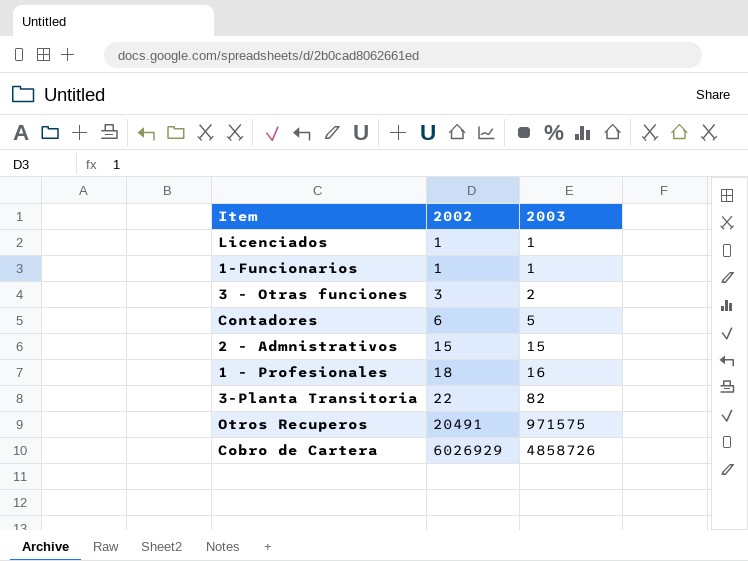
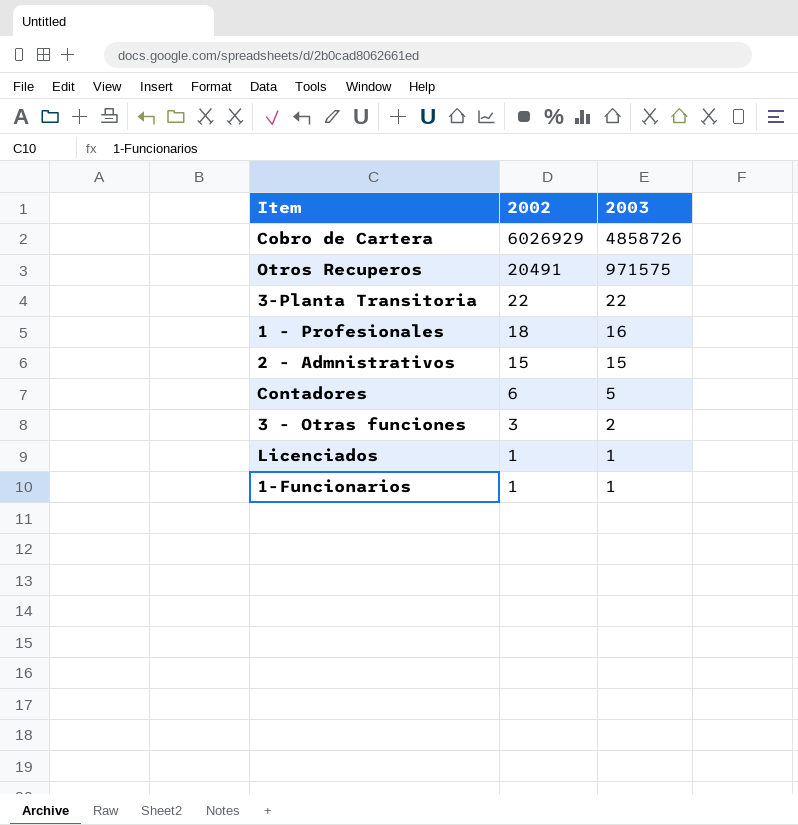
row order: 2002 ascending -> 2002 descending
3-Planta Transitoria | 2003: 82 -> 22

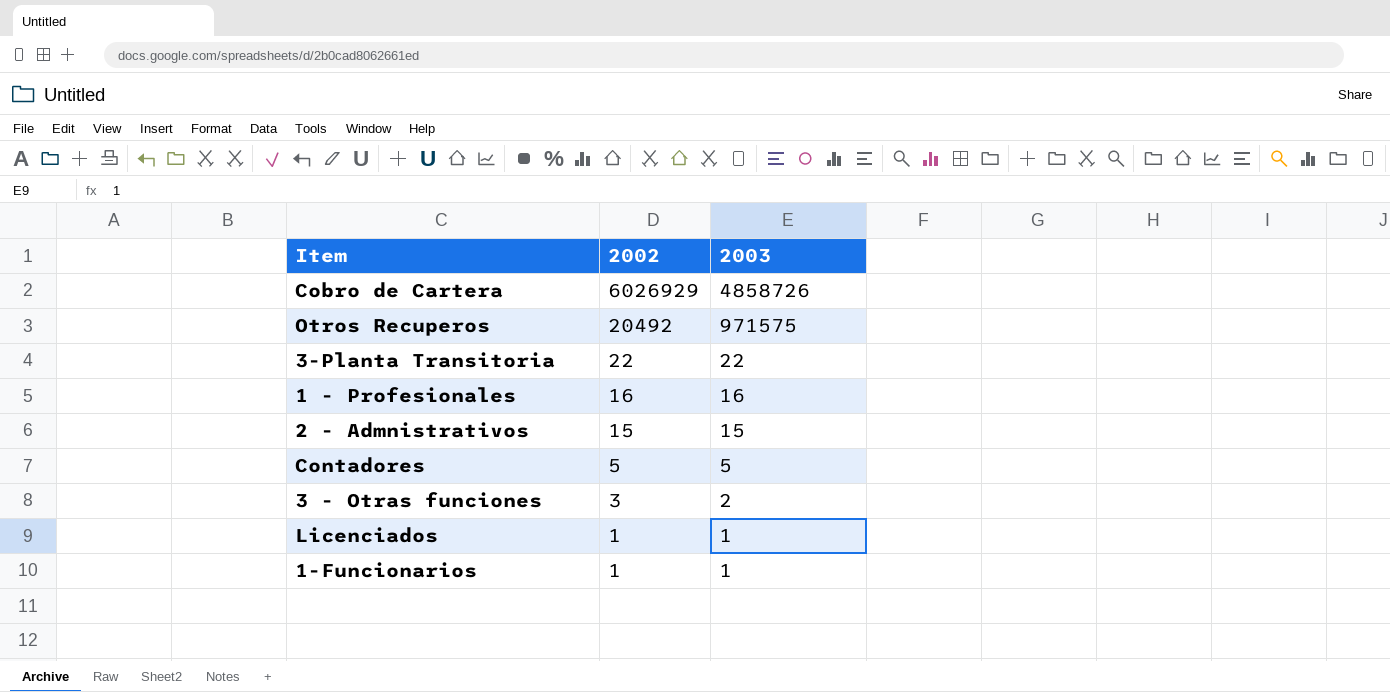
Otros Recuperos | 2002: 20491 -> 20492
1 - Profesionales | 2002: 18 -> 16
Contadores | 2002: 6 -> 5

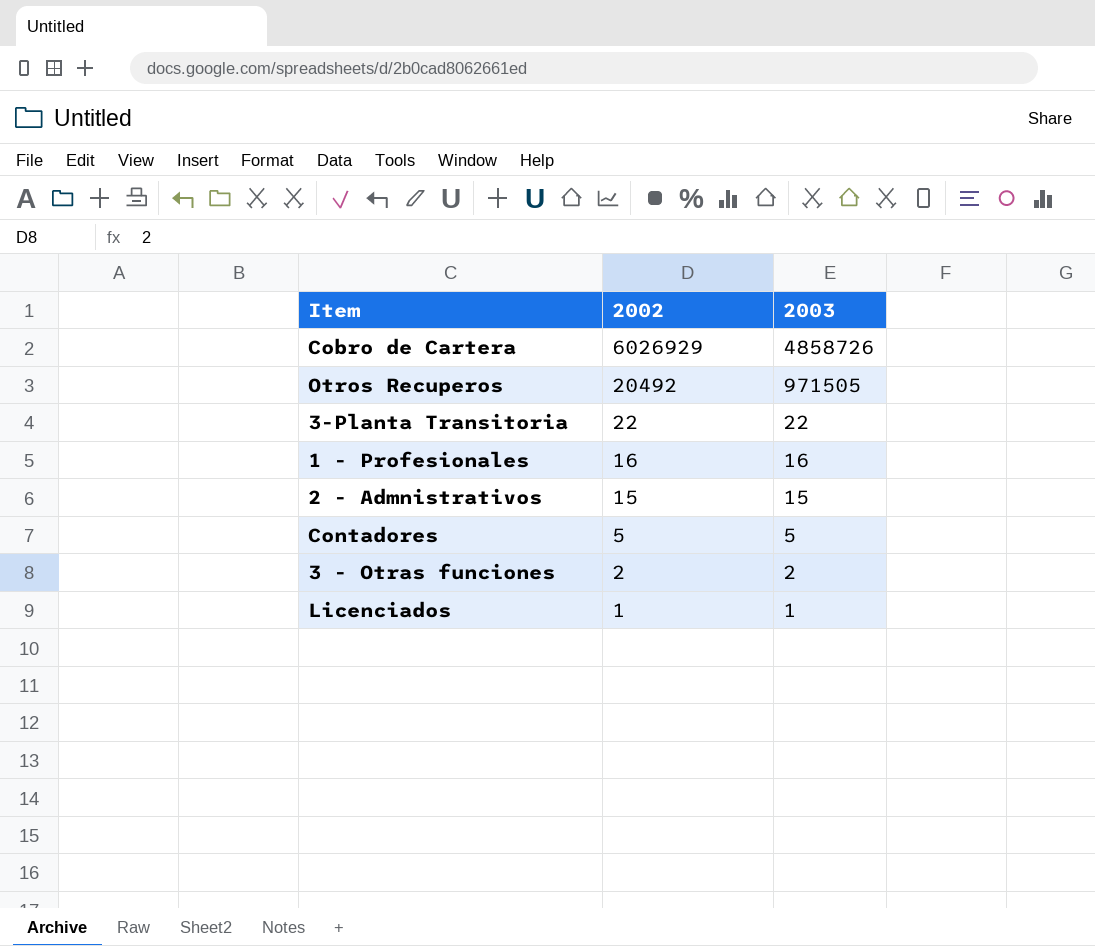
row 1-Funcionarios: 1 | 1 -> none
Otros Recuperos | 2003: 971575 -> 971505
3 - Otras funciones | 2002: 3 -> 2

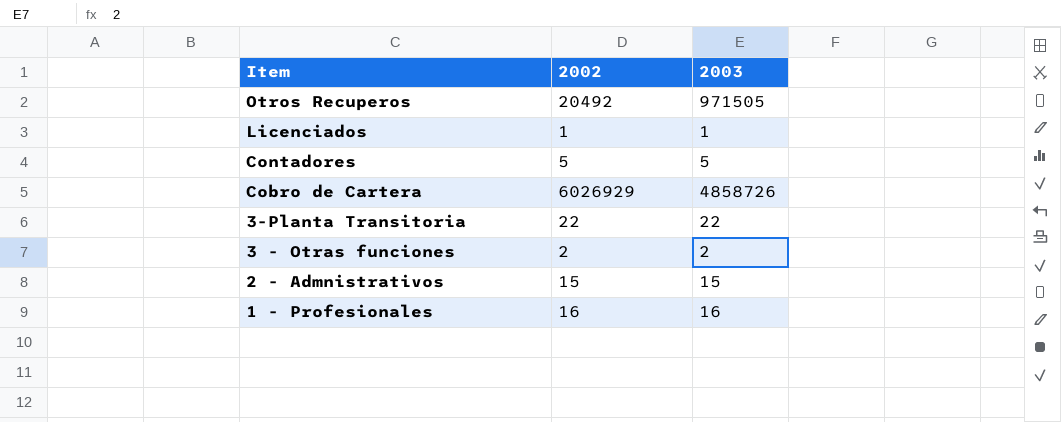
row order: 2002 descending -> Item descending

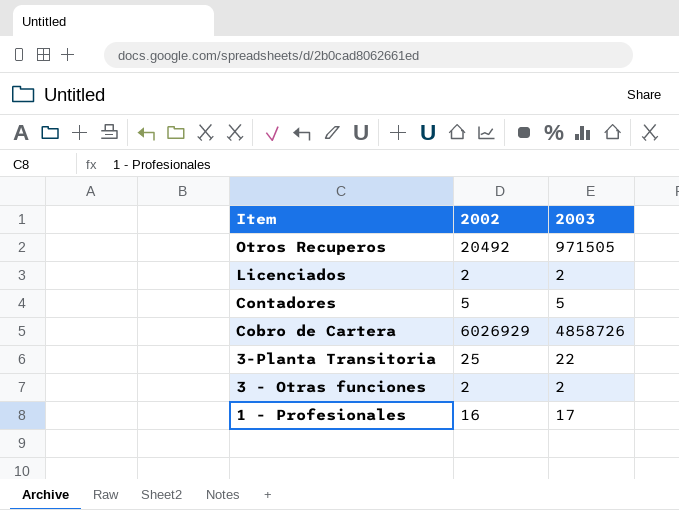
row 2 - Admnistrativos: 15 | 15 -> none
Licenciados | 2002: 1 -> 2
Licenciados | 2003: 1 -> 2
3-Planta Transitoria | 2002: 22 -> 25
1 - Profesionales | 2003: 16 -> 17

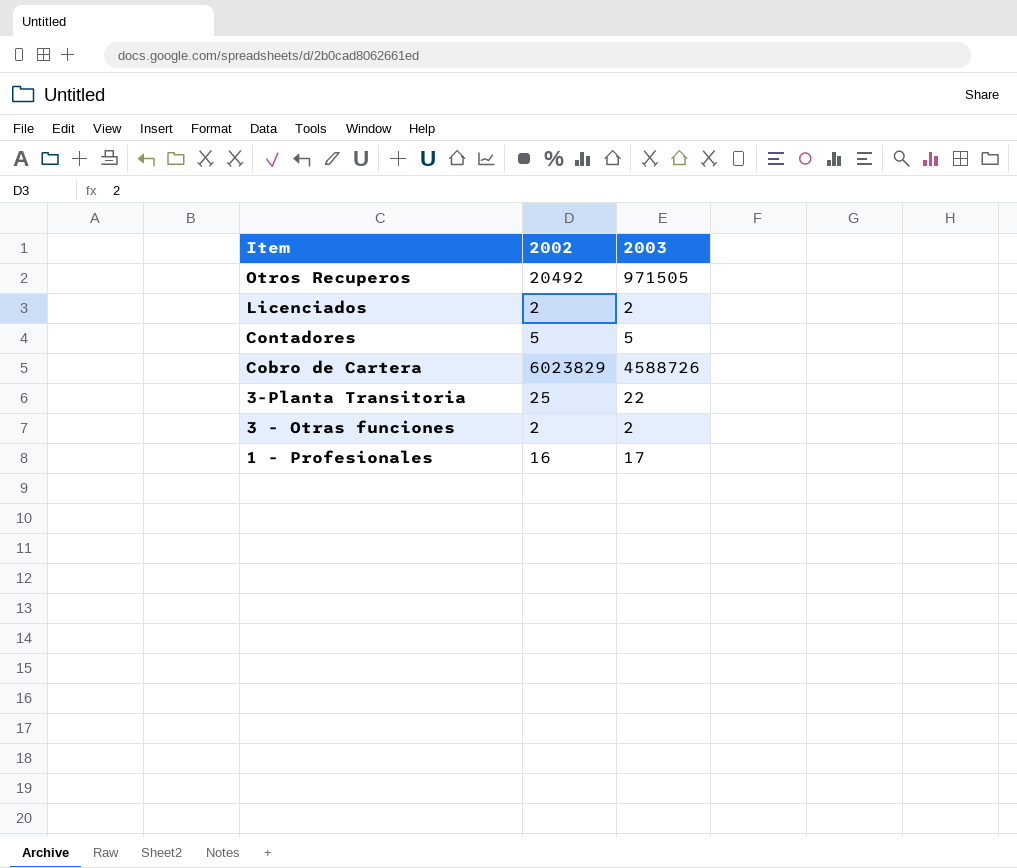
Cobro de Cartera | 2002: 6026929 -> 6023829
Cobro de Cartera | 2003: 4858726 -> 4588726

